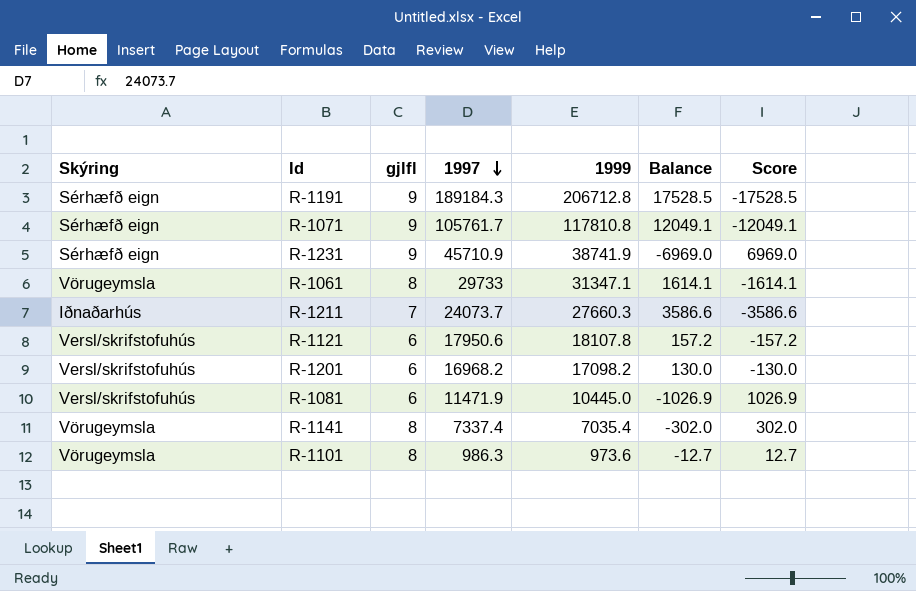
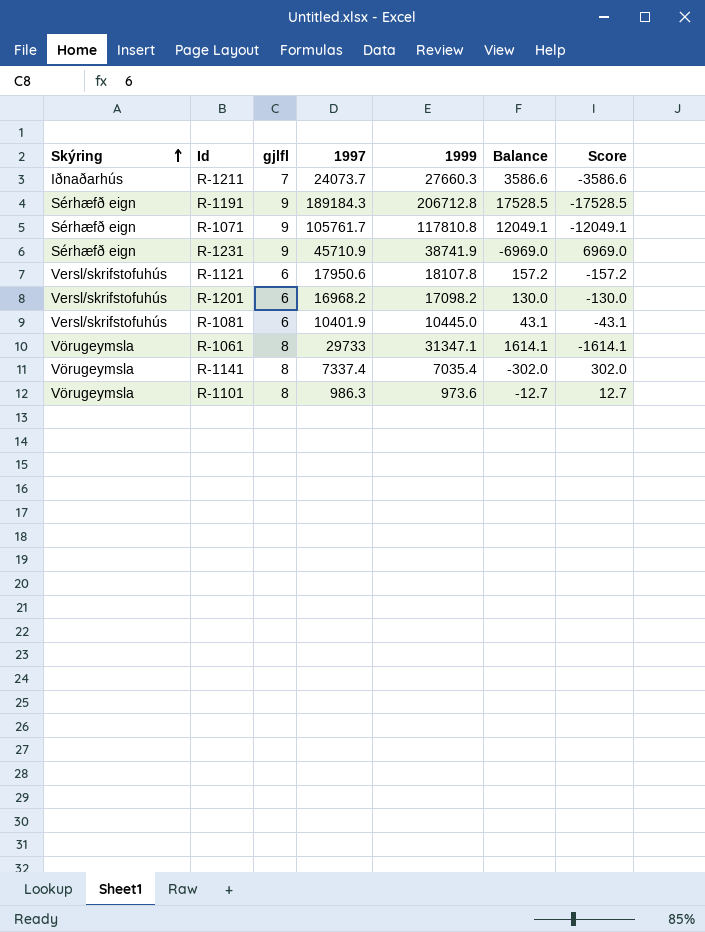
row order: 1997 descending -> Skýring ascending
R-1081 | 1997: 11471.9 -> 10401.9
R-1081 | Balance: -1026.9 -> 43.1
R-1081 | Score: 1026.9 -> -43.1

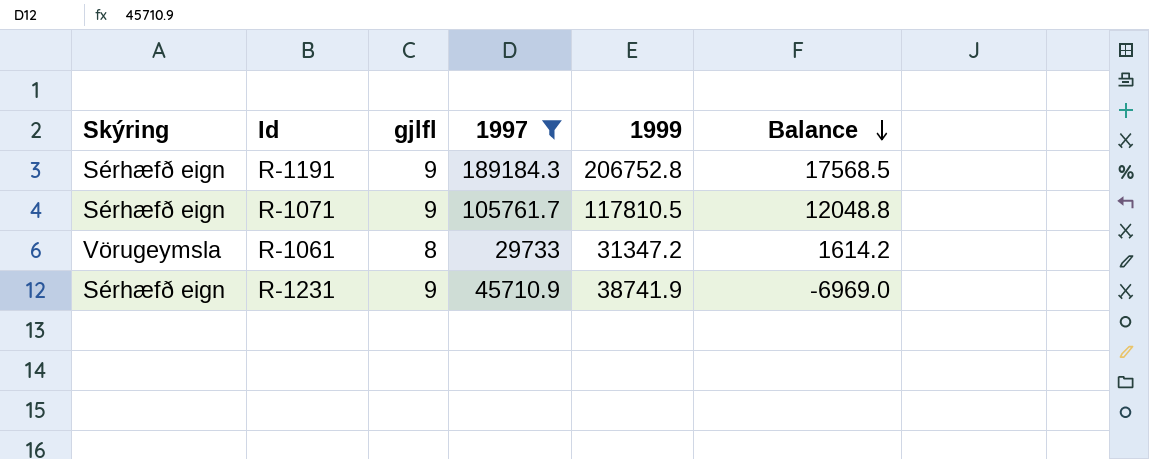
filter: none -> 1997 >= 29733
row order: Skýring ascending -> Balance descending
column Score | formula: [1997] - [1999] -> none
R-1191 | 1999: 206712.8 -> 206752.8
R-1191 | Balance: 17528.5 -> 17568.5
R-1071 | 1999: 117810.8 -> 117810.5
R-1071 | Balance: 12049.1 -> 12048.8
R-1061 | 1999: 31347.1 -> 31347.2
R-1061 | Balance: 1614.1 -> 1614.2

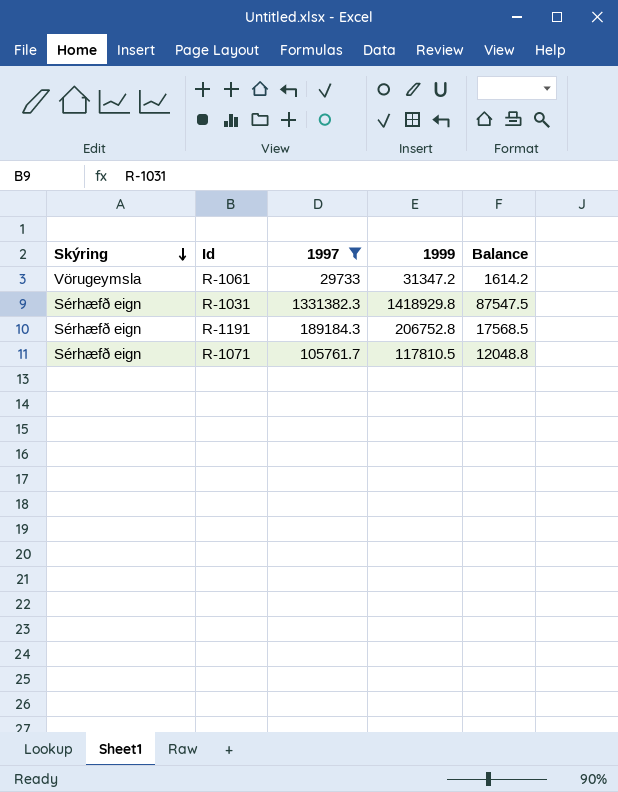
row order: Balance descending -> Skýring descending
column gjlfl | position: 3 -> none
row R-1231: Sérhæfð eign | 9 | 45710.9 | 38741.9 | -6969.0 -> none
row R-1031: none -> Sérhæfð eign | 1331382.3 | 1418929.8 | 87547.5

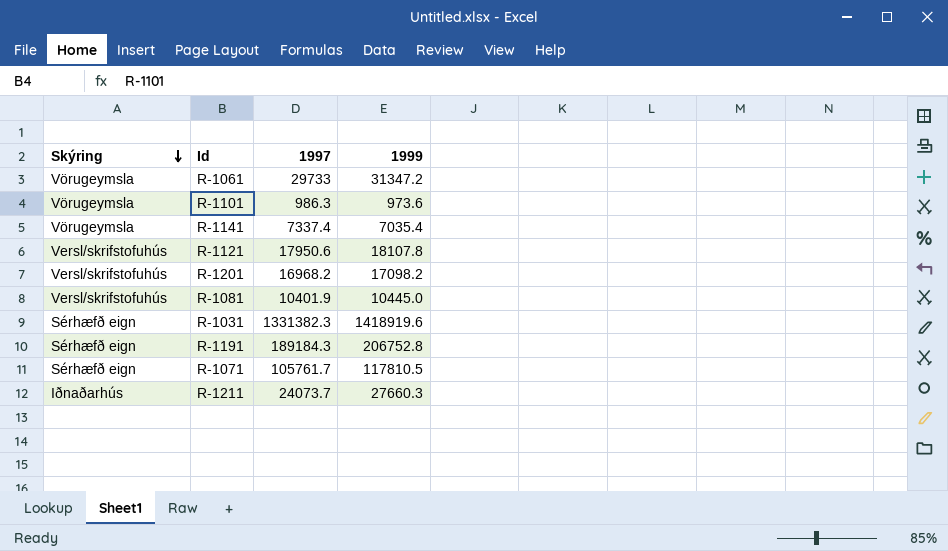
filter: 1997 >= 29733 -> none
column Balance | formula: [1999] - [1997] -> none
R-1031 | 1999: 1418929.8 -> 1418919.6

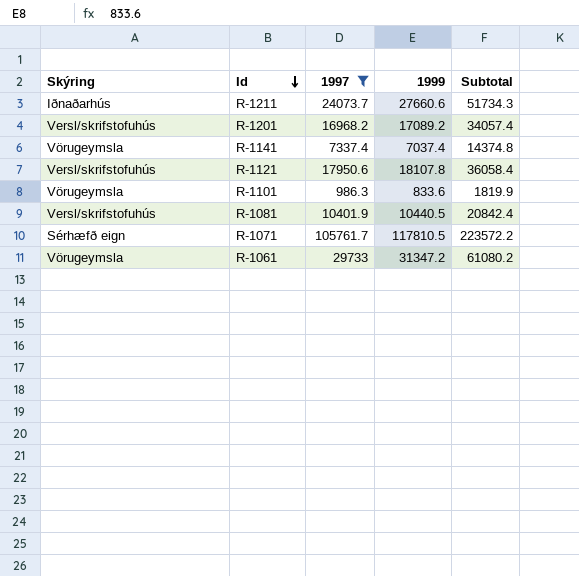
filter: none -> 1997 <= 105761.7
row order: Skýring descending -> Id descending
column Subtotal | formula: none -> [1997] + [1999]
R-1211 | 1999: 27660.3 -> 27660.6
R-1201 | 1999: 17098.2 -> 17089.2
R-1141 | 1999: 7035.4 -> 7037.4
R-1101 | 1999: 973.6 -> 833.6
R-1081 | 1999: 10445.0 -> 10440.5

